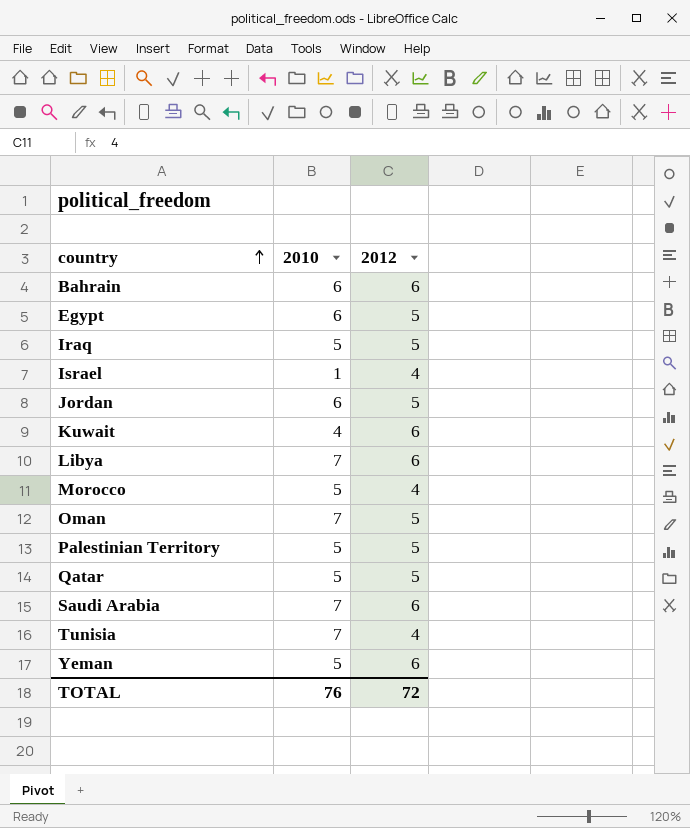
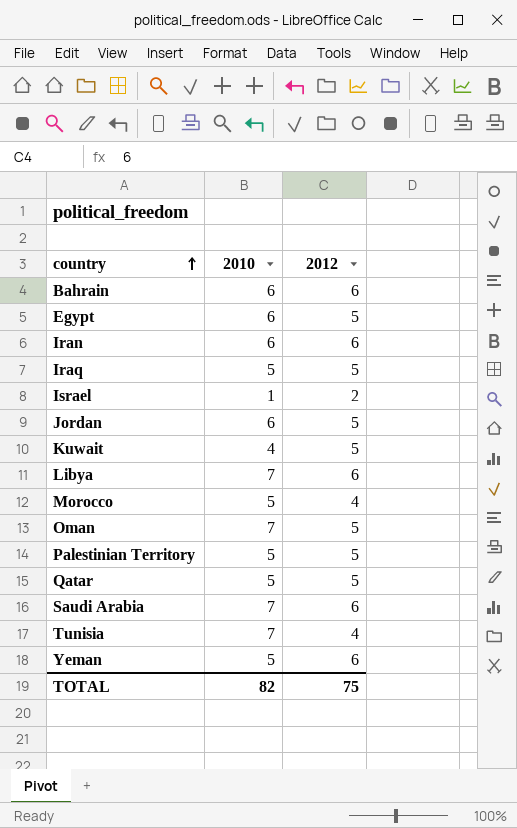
row Iran: none -> 6 | 6
Israel | 2012: 4 -> 2
Kuwait | 2012: 6 -> 5
TOTAL | 2010: 76 -> 82
TOTAL | 2012: 72 -> 75

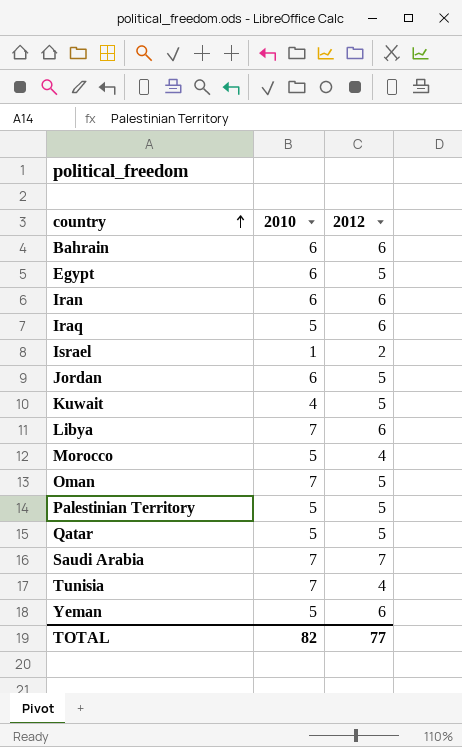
Iraq | 2012: 5 -> 6
Saudi Arabia | 2012: 6 -> 7
TOTAL | 2012: 75 -> 77

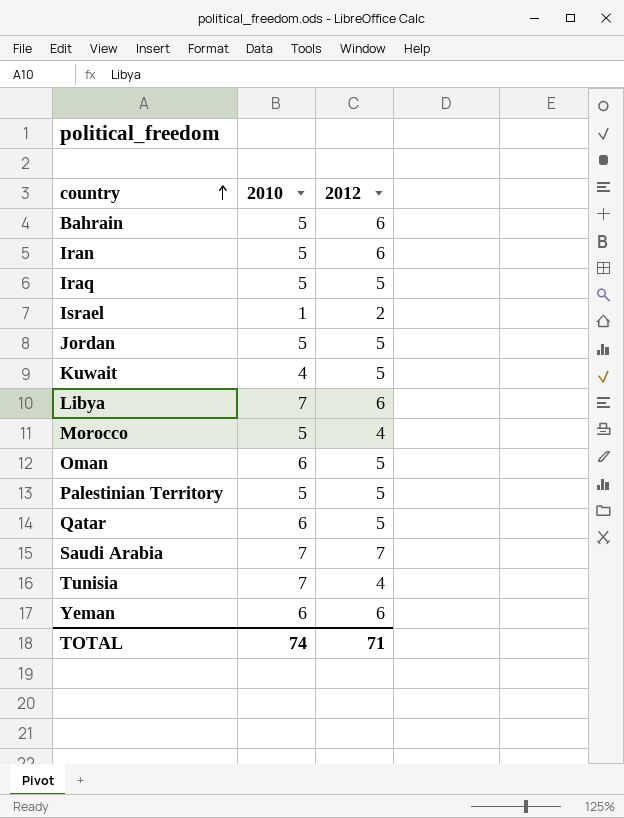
row Egypt: 6 | 5 -> none
Bahrain | 2010: 6 -> 5
Iran | 2010: 6 -> 5
Iraq | 2012: 6 -> 5
Jordan | 2010: 6 -> 5
Oman | 2010: 7 -> 6
Qatar | 2010: 5 -> 6
Yeman | 2010: 5 -> 6
TOTAL | 2010: 82 -> 74
TOTAL | 2012: 77 -> 71

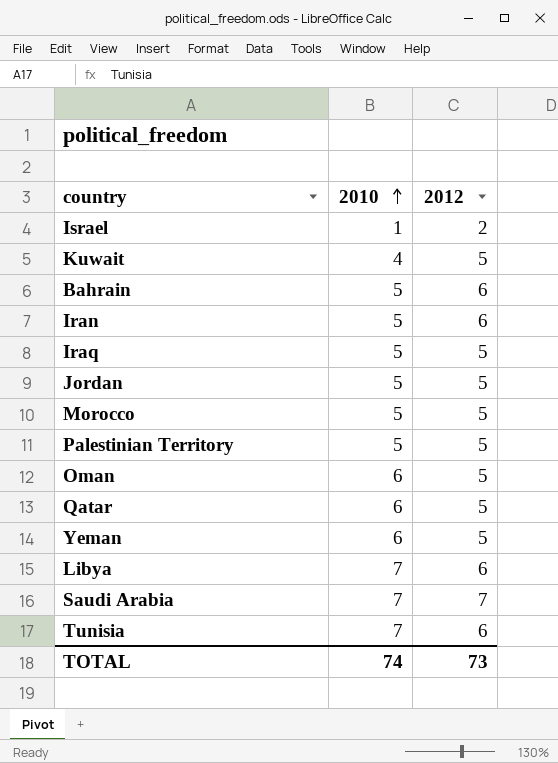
row order: country ascending -> 2010 ascending
Morocco | 2012: 4 -> 5
Yeman | 2012: 6 -> 5
Tunisia | 2012: 4 -> 6
TOTAL | 2012: 71 -> 73

